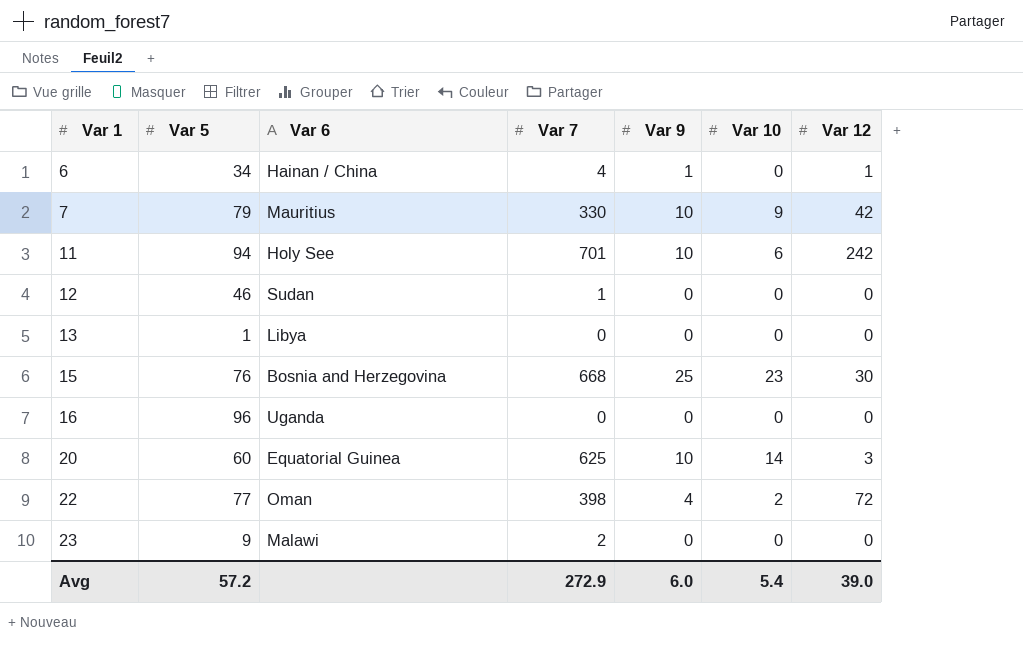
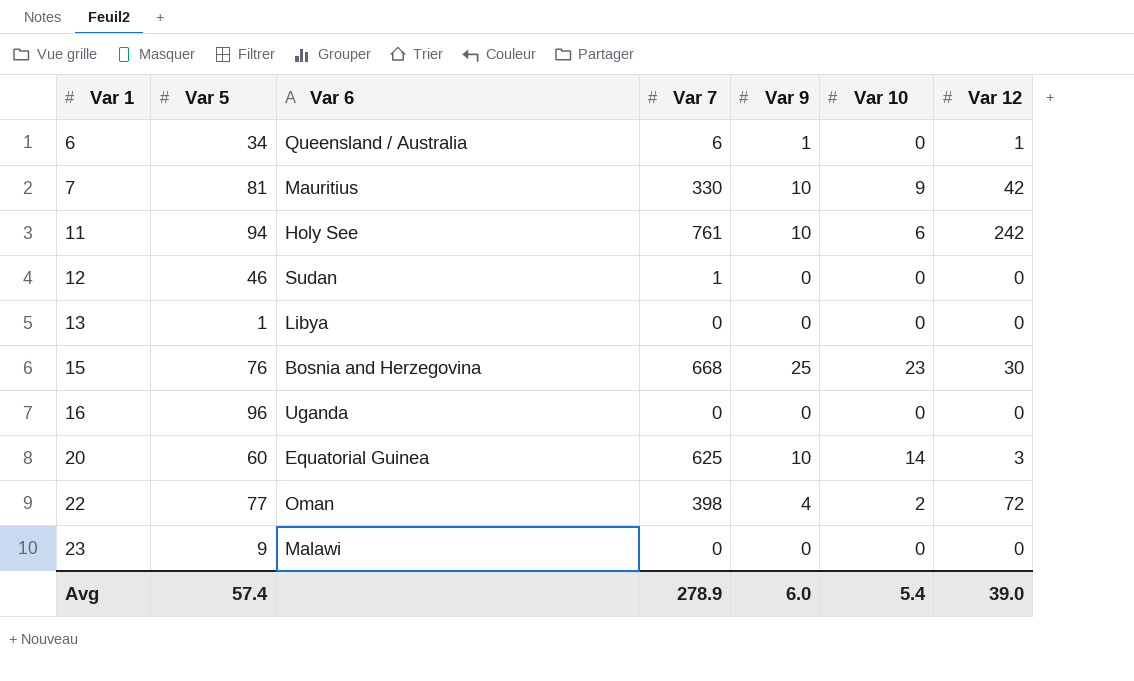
6 | Var 6: Hainan / China -> Queensland / Australia
6 | Var 7: 4 -> 6
7 | Var 5: 79 -> 81
11 | Var 7: 701 -> 761
23 | Var 7: 2 -> 0
Avg | Var 5: 57.2 -> 57.4
Avg | Var 7: 272.9 -> 278.9

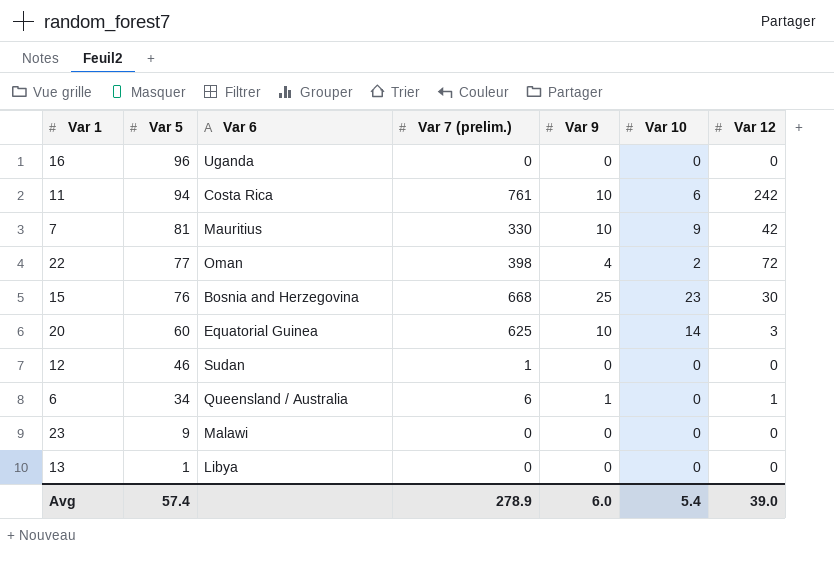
row order: Var 1 ascending -> Var 5 descending
column name: Var 7 -> Var 7 (prelim.)
11 | Var 6: Holy See -> Costa Rica

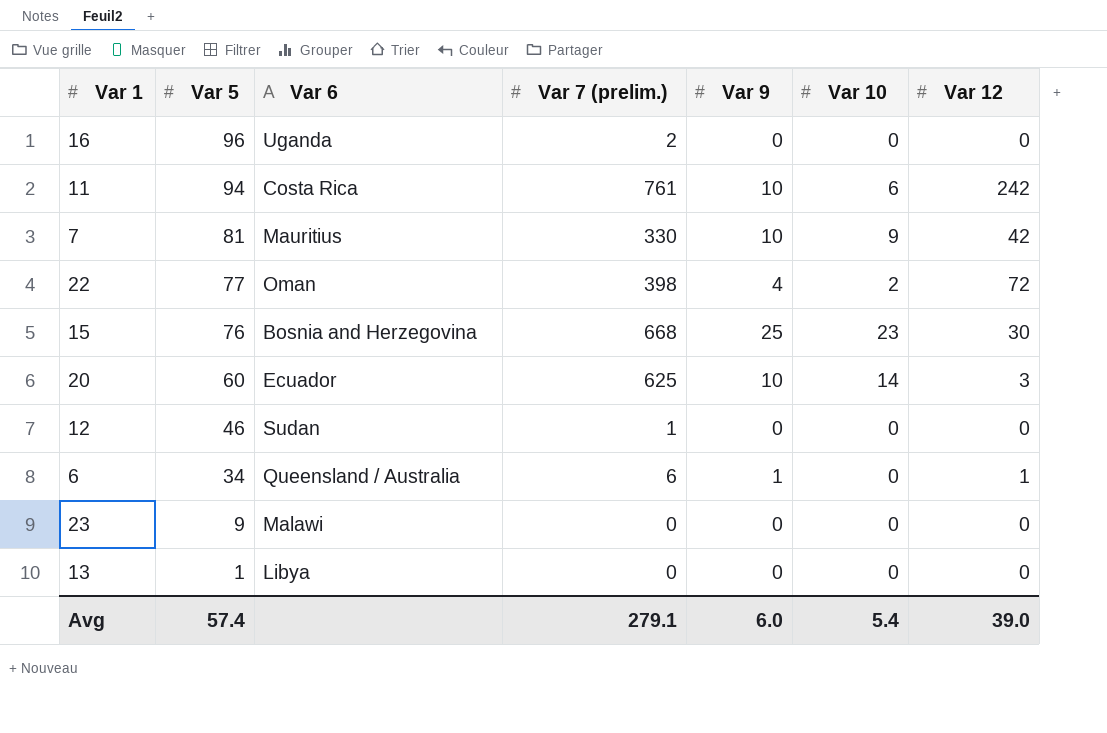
16 | Var 7 (prelim.): 0 -> 2
20 | Var 6: Equatorial Guinea -> Ecuador
Avg | Var 7 (prelim.): 278.9 -> 279.1

